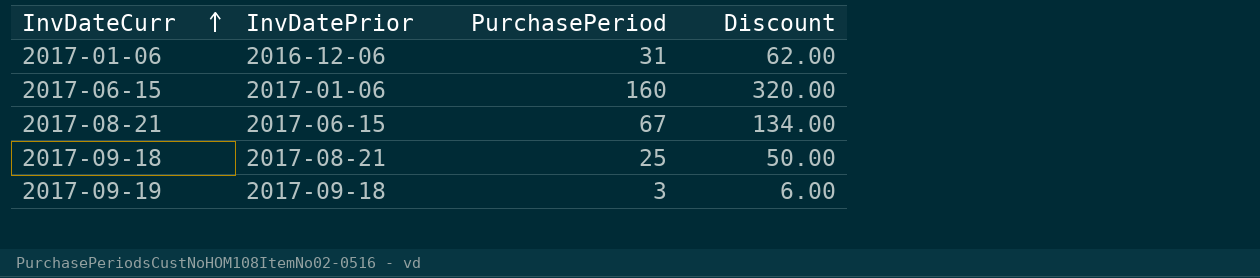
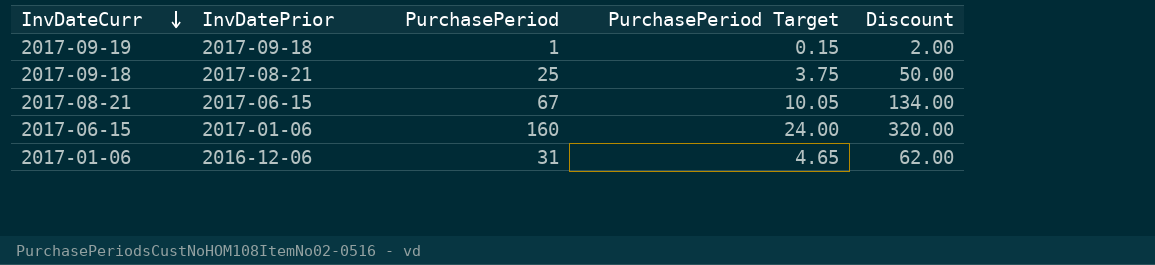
row order: InvDateCurr ascending -> InvDateCurr descending
column PurchasePeriod Target | formula: none -> [PurchasePeriod] * 0.15
2017-09-19 | PurchasePeriod: 3 -> 1
2017-09-19 | Discount: 6.00 -> 2.00

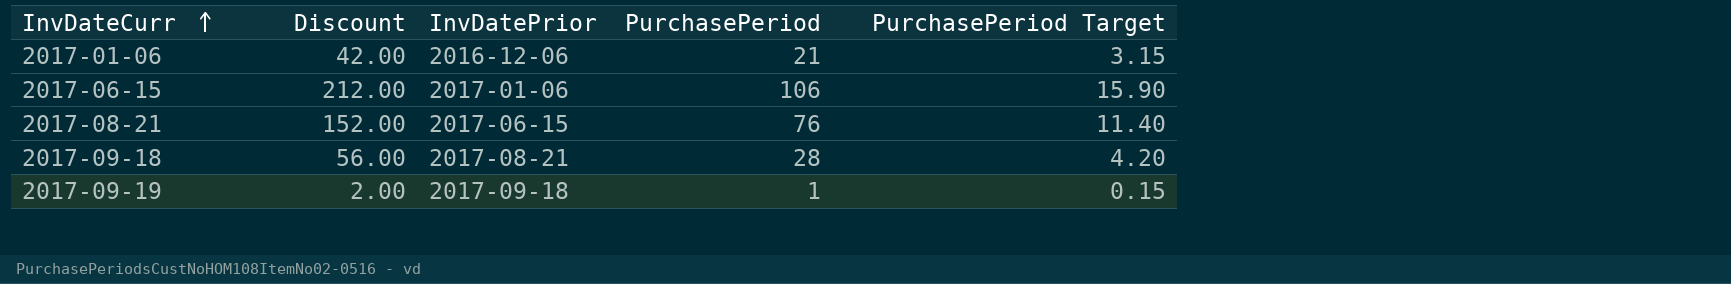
row order: InvDateCurr descending -> InvDateCurr ascending
column Discount | position: 5 -> 2
2017-01-06 | Discount: 62.00 -> 42.00
2017-01-06 | PurchasePeriod: 31 -> 21
2017-01-06 | PurchasePeriod Target: 4.65 -> 3.15
2017-06-15 | Discount: 320.00 -> 212.00
2017-06-15 | PurchasePeriod: 160 -> 106
2017-06-15 | PurchasePeriod Target: 24.00 -> 15.90
2017-08-21 | Discount: 134.00 -> 152.00
2017-08-21 | PurchasePeriod: 67 -> 76
2017-08-21 | PurchasePeriod Target: 10.05 -> 11.40
2017-09-18 | Discount: 50.00 -> 56.00
2017-09-18 | PurchasePeriod: 25 -> 28
2017-09-18 | PurchasePeriod Target: 3.75 -> 4.20

